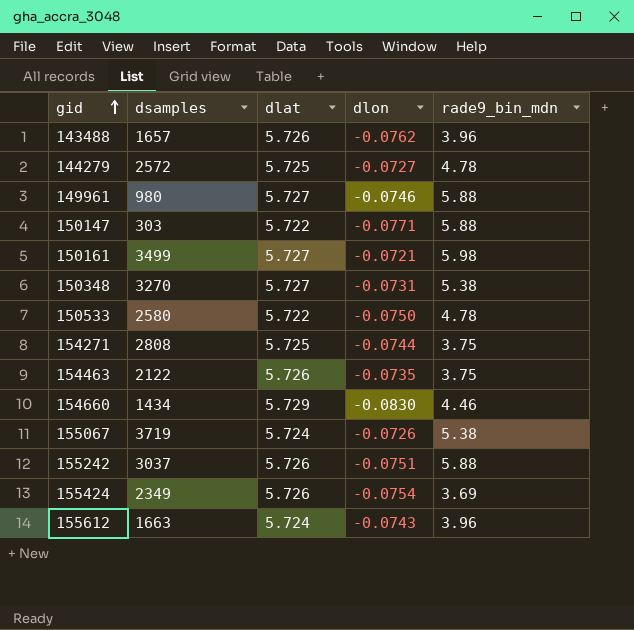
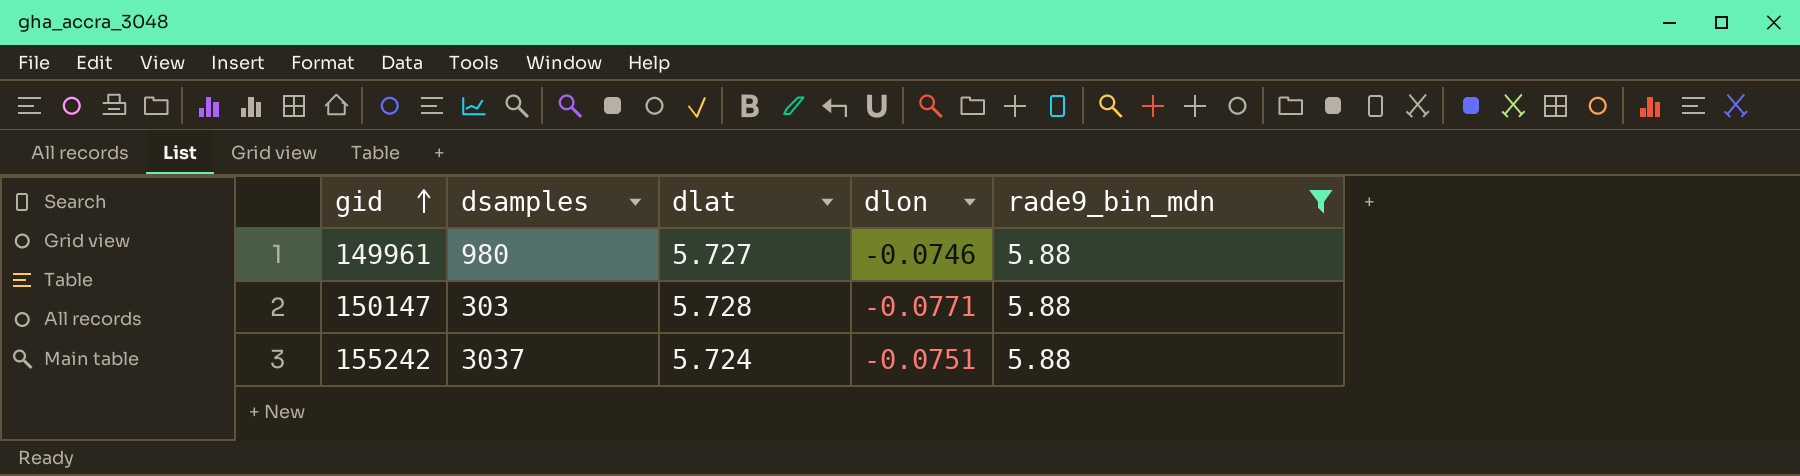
filter: none -> rade9_bin_mdn = 5.88
150147 | dlat: 5.722 -> 5.728
155242 | dlat: 5.726 -> 5.724

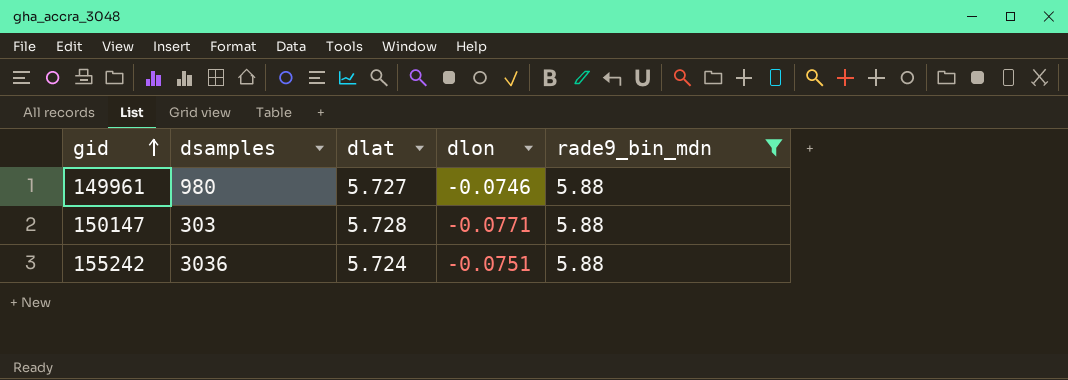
155242 | dsamples: 3037 -> 3036

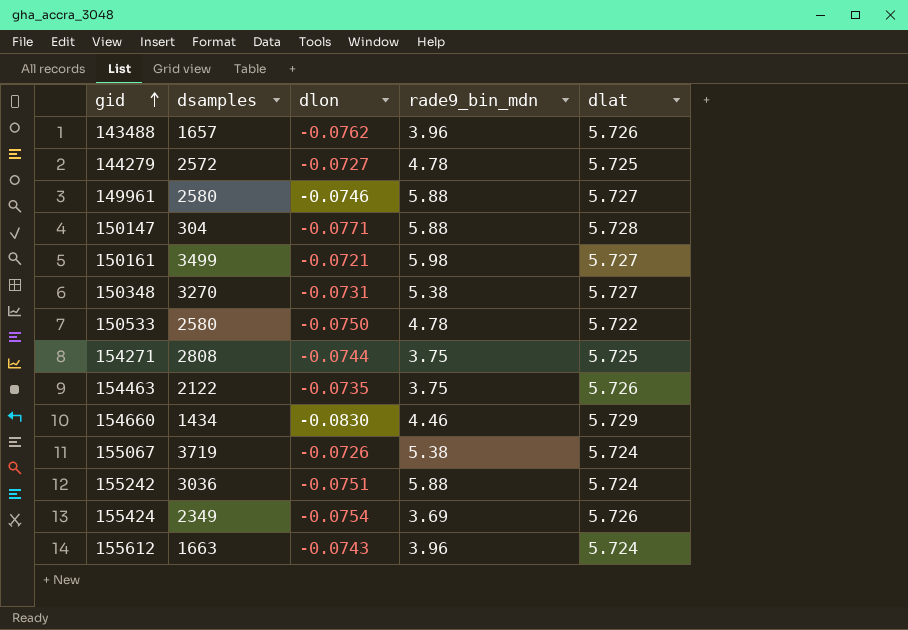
filter: rade9_bin_mdn = 5.88 -> none
column dlat | position: 3 -> 5
149961 | dsamples: 980 -> 2580
150147 | dsamples: 303 -> 304

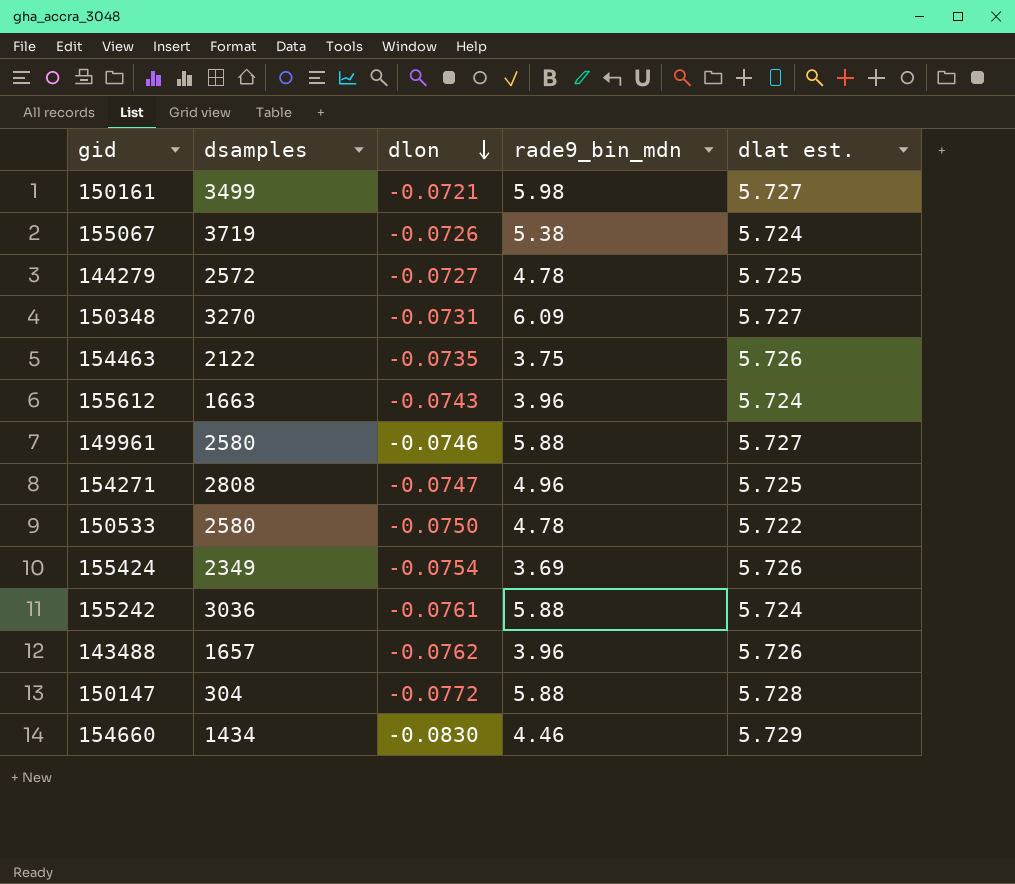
row order: gid ascending -> dlon descending
column name: dlat -> dlat est.
150348 | rade9_bin_mdn: 5.38 -> 6.09
154271 | dlon: -0.0744 -> -0.0747
154271 | rade9_bin_mdn: 3.75 -> 4.96
155242 | dlon: -0.0751 -> -0.0761
150147 | dlon: -0.0771 -> -0.0772

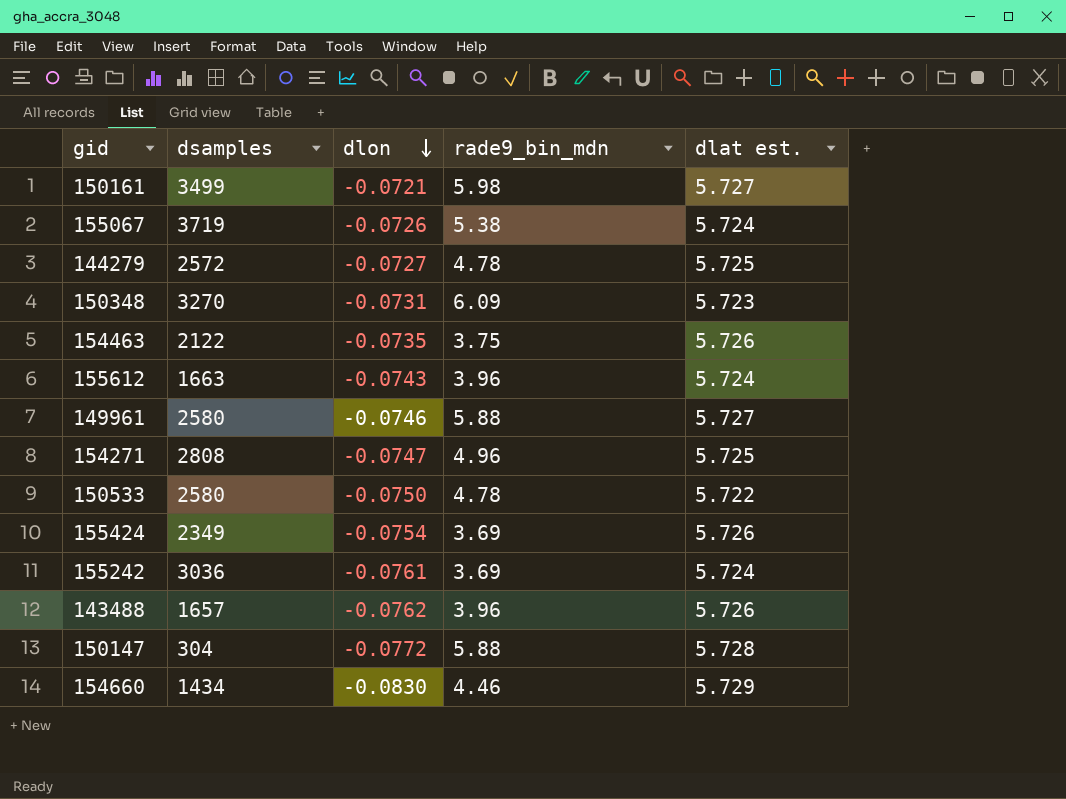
150348 | dlat est.: 5.727 -> 5.723
155242 | rade9_bin_mdn: 5.88 -> 3.69

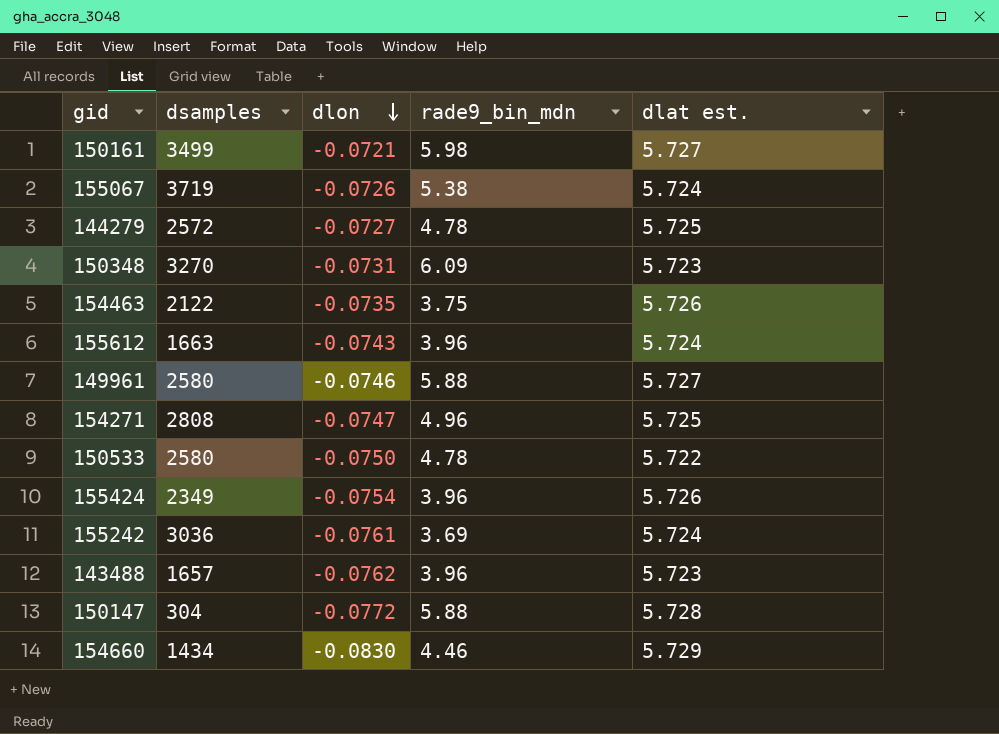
155424 | rade9_bin_mdn: 3.69 -> 3.96
143488 | dlat est.: 5.726 -> 5.723

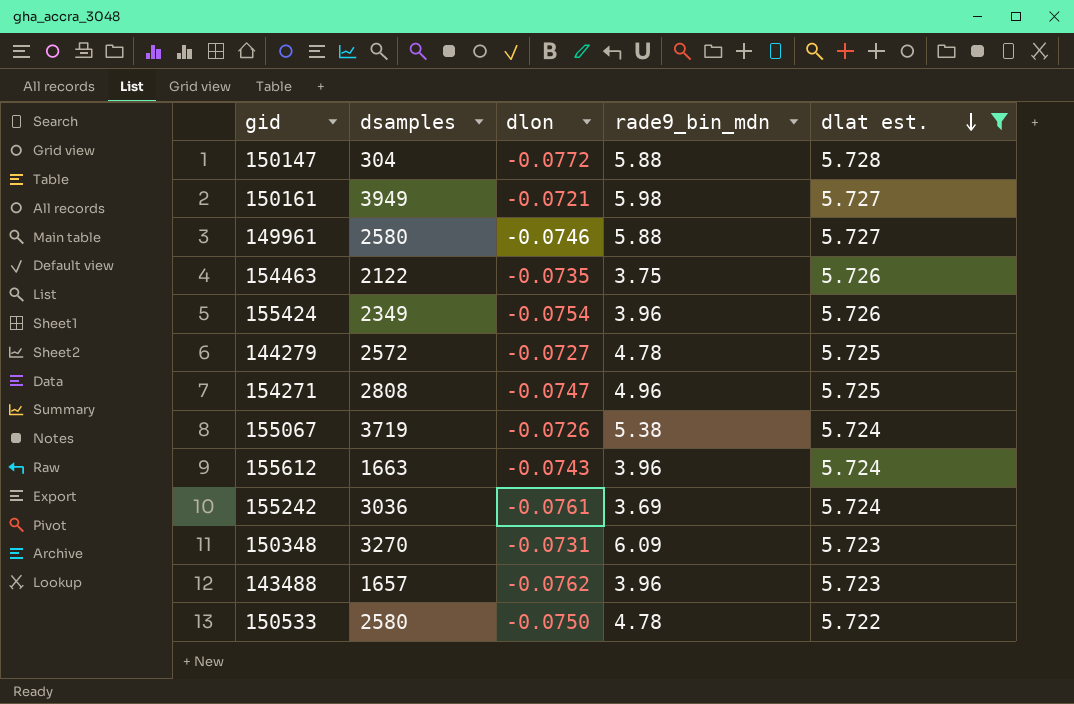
filter: none -> dlat est. != 5.729
row order: dlon descending -> dlat est. descending
150161 | dsamples: 3499 -> 3949

